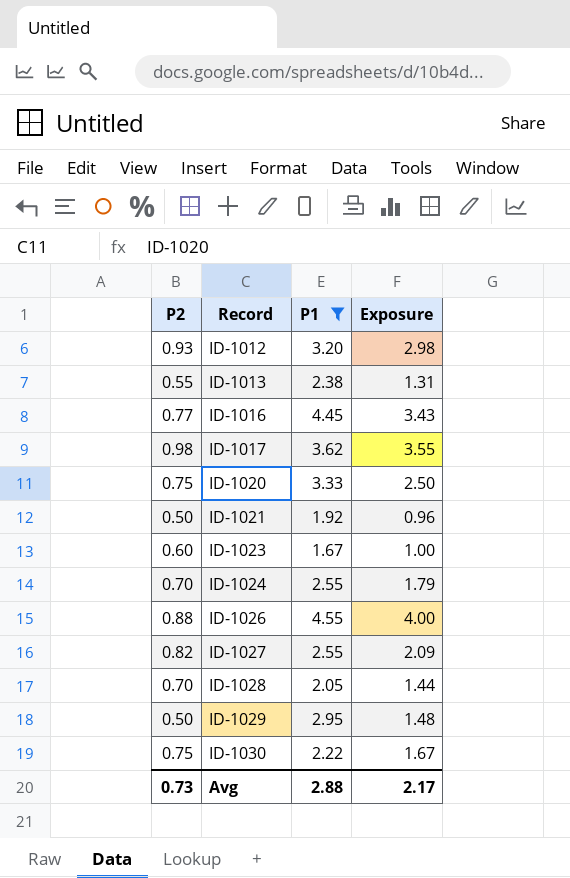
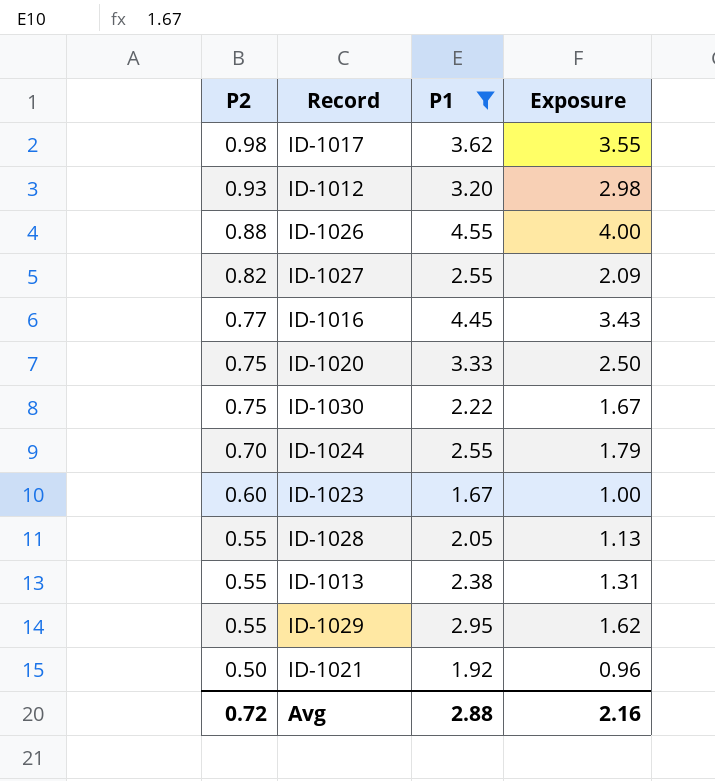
row order: Record ascending -> P2 descending
ID-1028 | P2: 0.70 -> 0.55
ID-1028 | Exposure: 1.44 -> 1.13
ID-1029 | P2: 0.50 -> 0.55
ID-1029 | Exposure: 1.48 -> 1.62
Avg | P2: 0.73 -> 0.72
Avg | Exposure: 2.17 -> 2.16

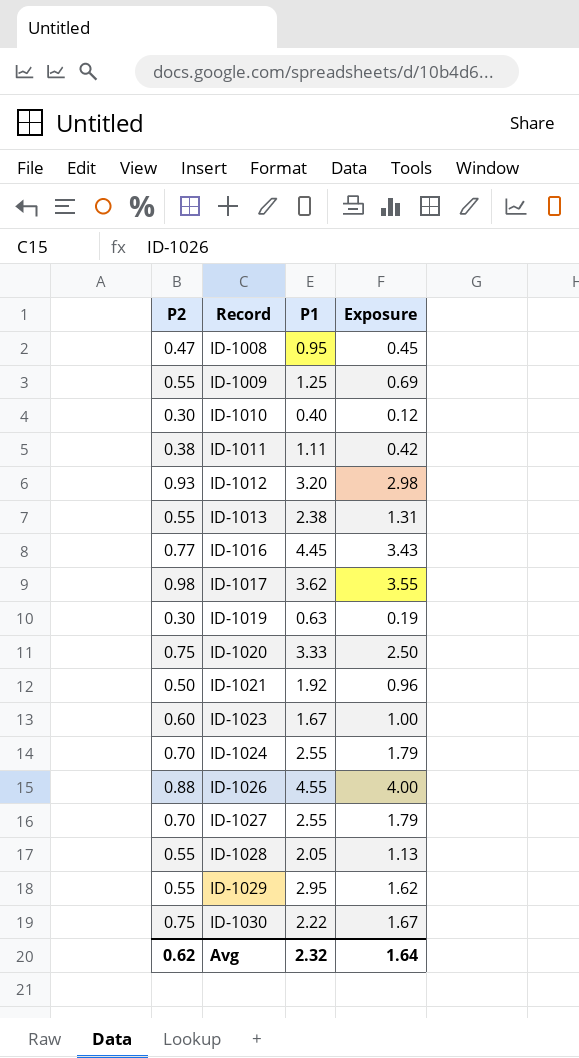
filter: P1 >= 1.67 -> none
row order: P2 descending -> Record ascending
ID-1027 | P2: 0.82 -> 0.70
ID-1027 | Exposure: 2.09 -> 1.79
Avg | P2: 0.72 -> 0.62
Avg | P1: 2.88 -> 2.32
Avg | Exposure: 2.16 -> 1.64

